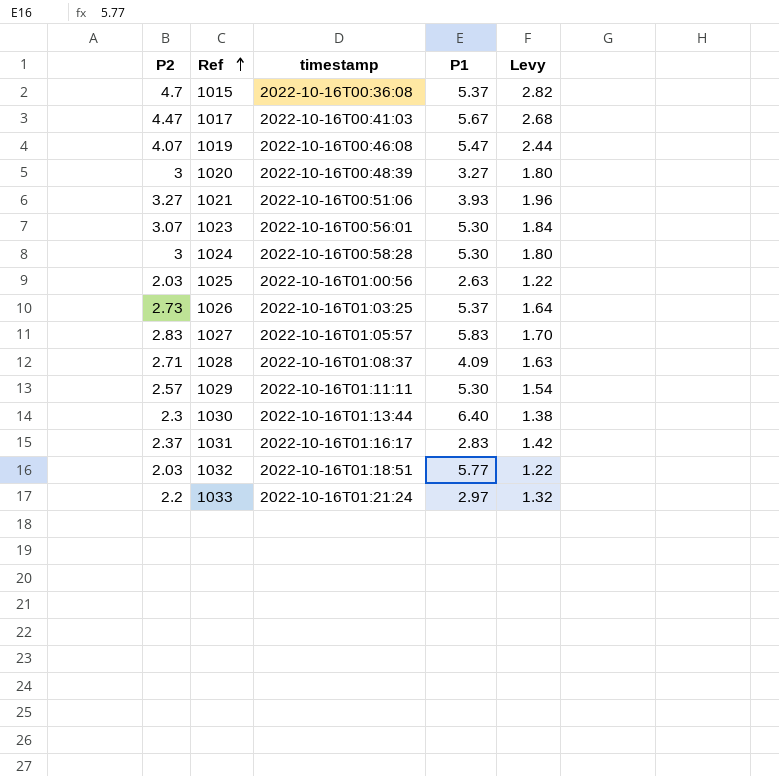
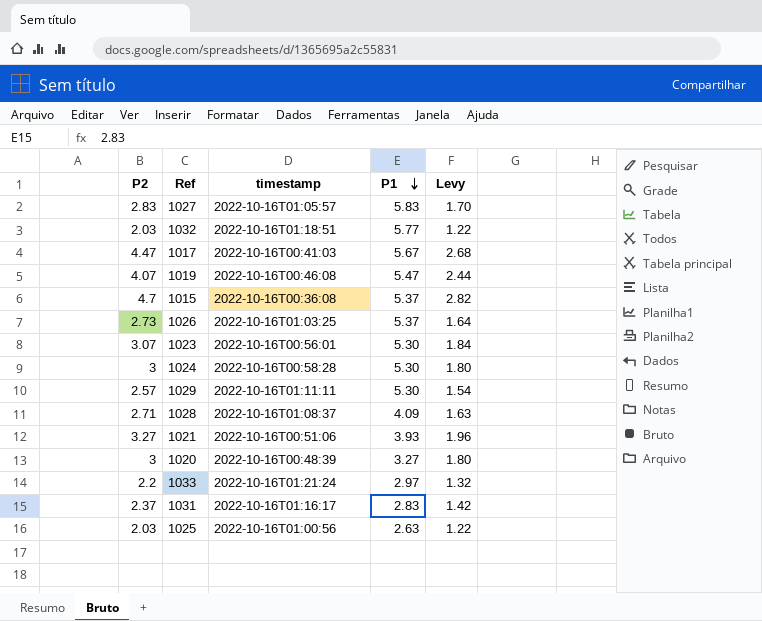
row order: Ref ascending -> P1 descending
row 1030: 2.3 | 2022-10-16T01:13:44 | 6.40 | 1.38 -> none

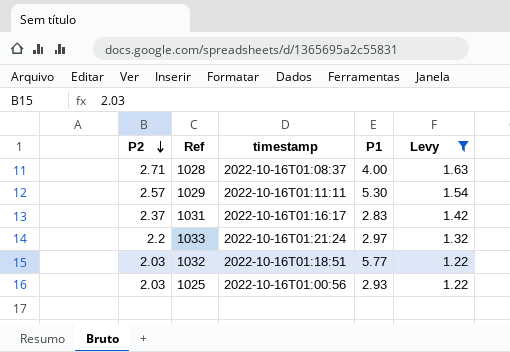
filter: none -> Levy <= 1.63
row order: P1 descending -> P2 descending
1028 | P1: 4.09 -> 4.00
1025 | P1: 2.63 -> 2.93

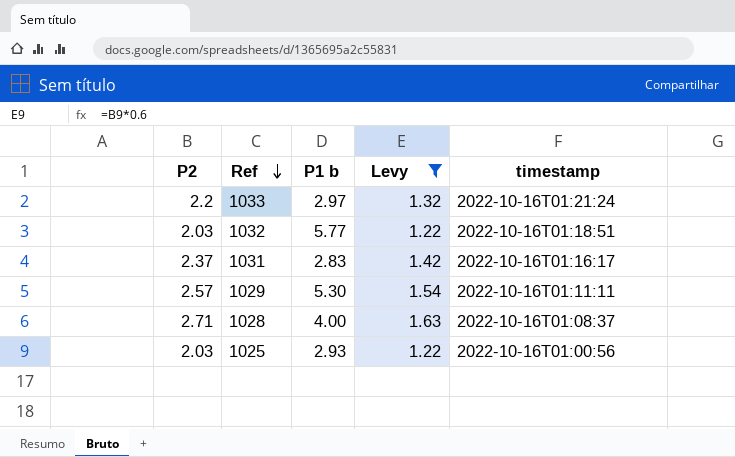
row order: P2 descending -> Ref descending
column name: P1 -> P1 b
column timestamp | position: 3 -> 5

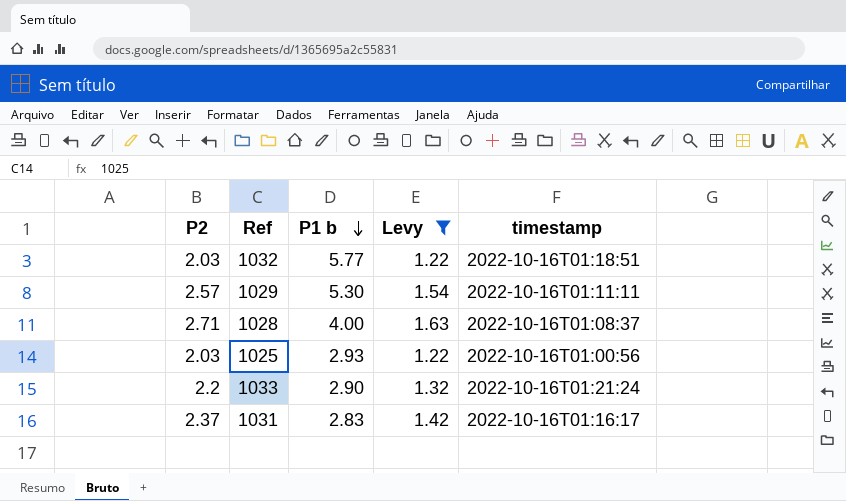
row order: Ref descending -> P1 b descending
1033 | P1 b: 2.97 -> 2.90

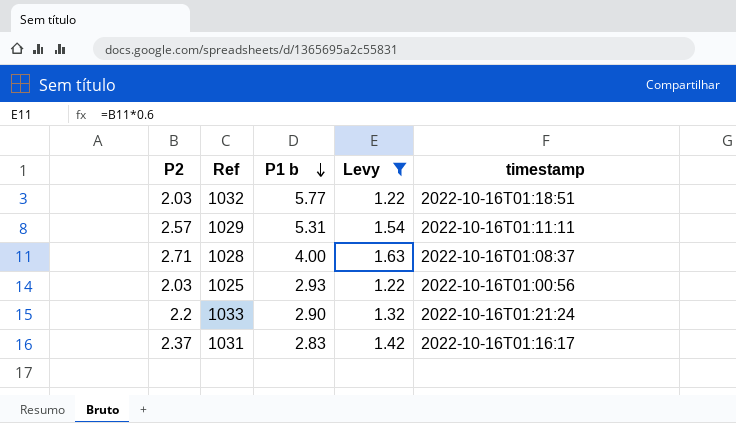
1029 | P1 b: 5.30 -> 5.31

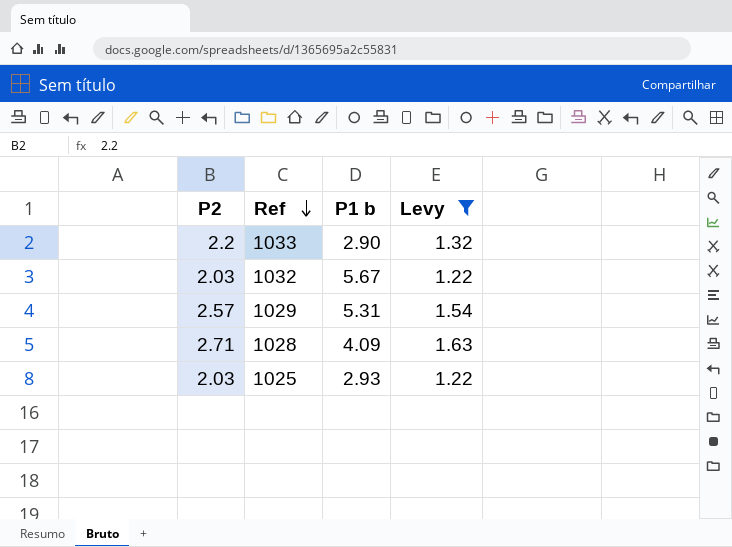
row order: P1 b descending -> Ref descending
column timestamp | position: 5 -> none
row 1031: 2.37 | 2.83 | 1.42 | 2022-10-16T01:16:17 -> none
1032 | P1 b: 5.77 -> 5.67
1028 | P1 b: 4.00 -> 4.09

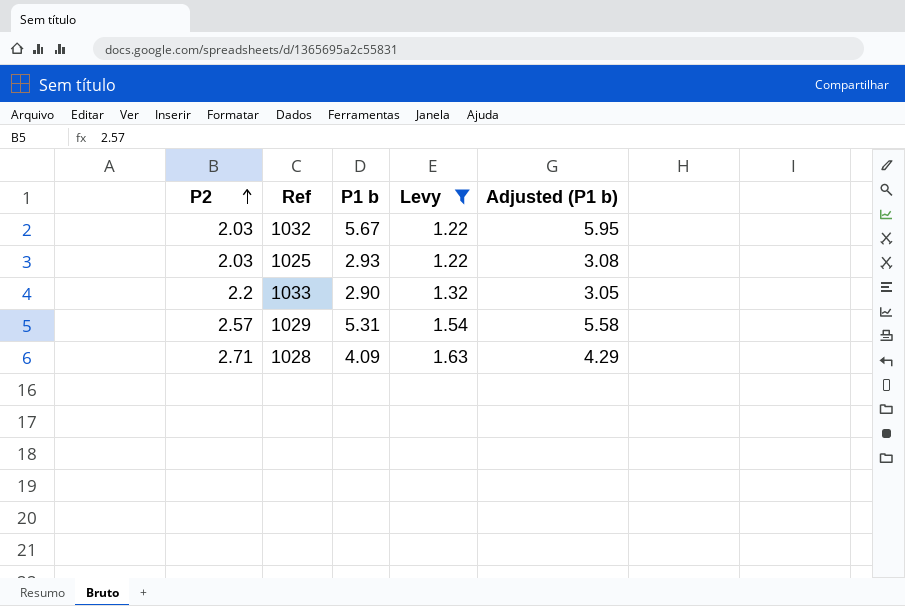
row order: Ref descending -> P2 ascending
column Adjusted (P1 b) | formula: none -> [P1 b] * 1.05

